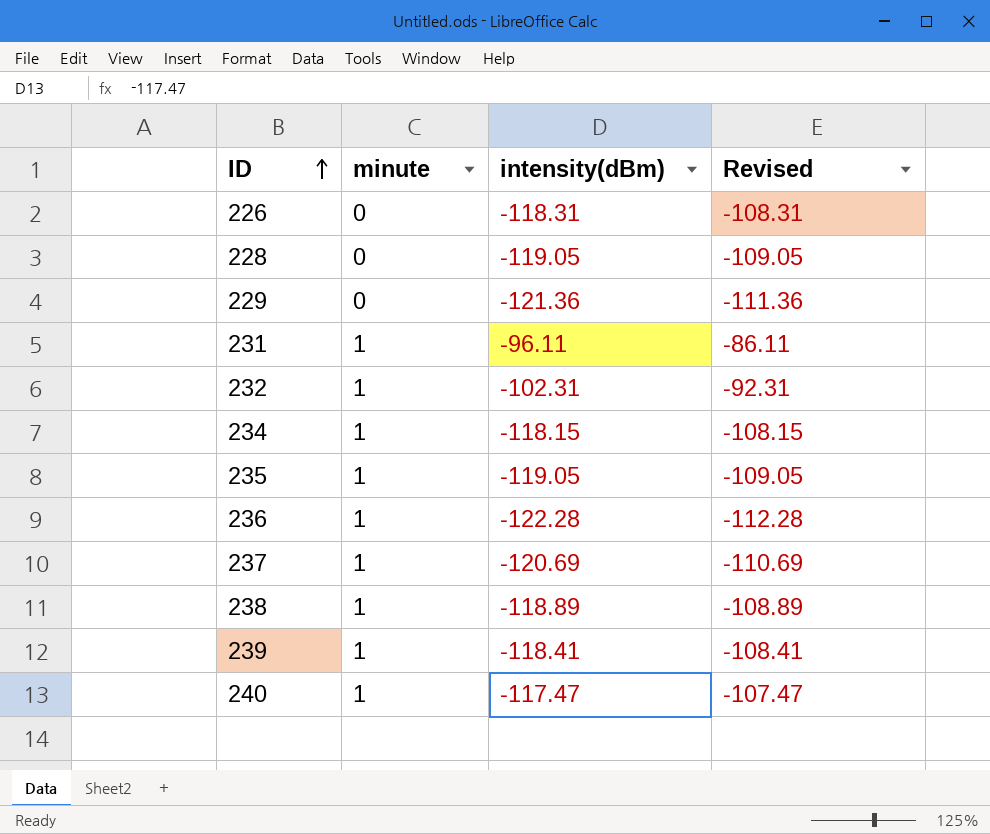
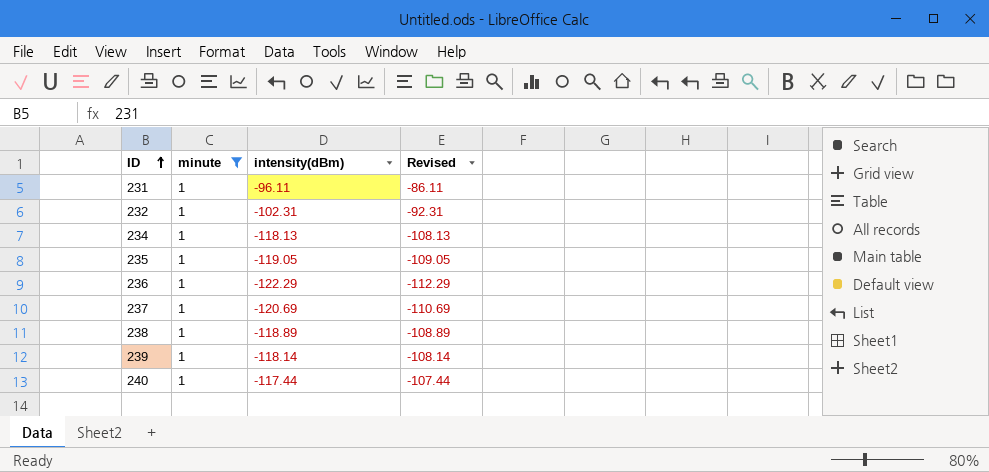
filter: none -> minute = 1
234 | intensity(dBm): -118.15 -> -118.13
234 | Revised: -108.15 -> -108.13
236 | intensity(dBm): -122.28 -> -122.29
236 | Revised: -112.28 -> -112.29
239 | intensity(dBm): -118.41 -> -118.14
239 | Revised: -108.41 -> -108.14
240 | intensity(dBm): -117.47 -> -117.44
240 | Revised: -107.47 -> -107.44

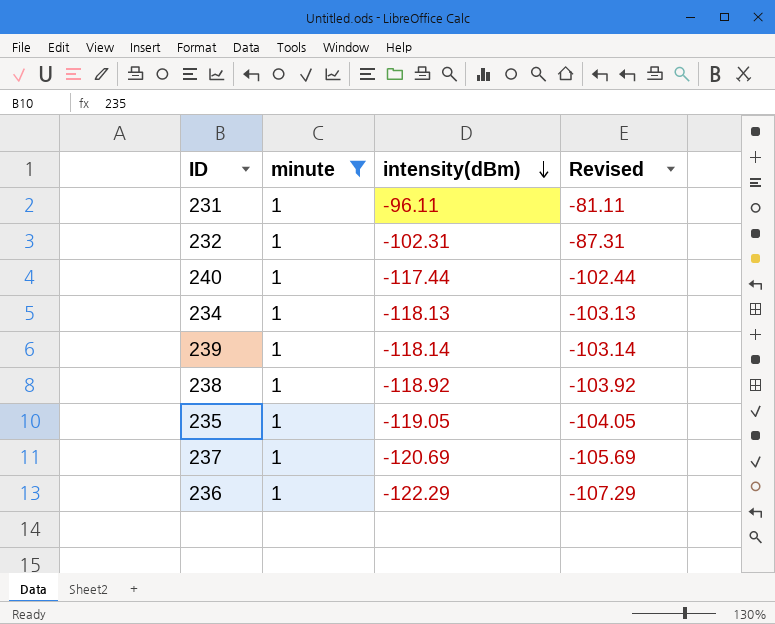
row order: ID ascending -> intensity(dBm) descending
column Revised | formula: [intensity(dBm)] + 10 -> [intensity(dBm)] + 15
238 | intensity(dBm): -118.89 -> -118.92

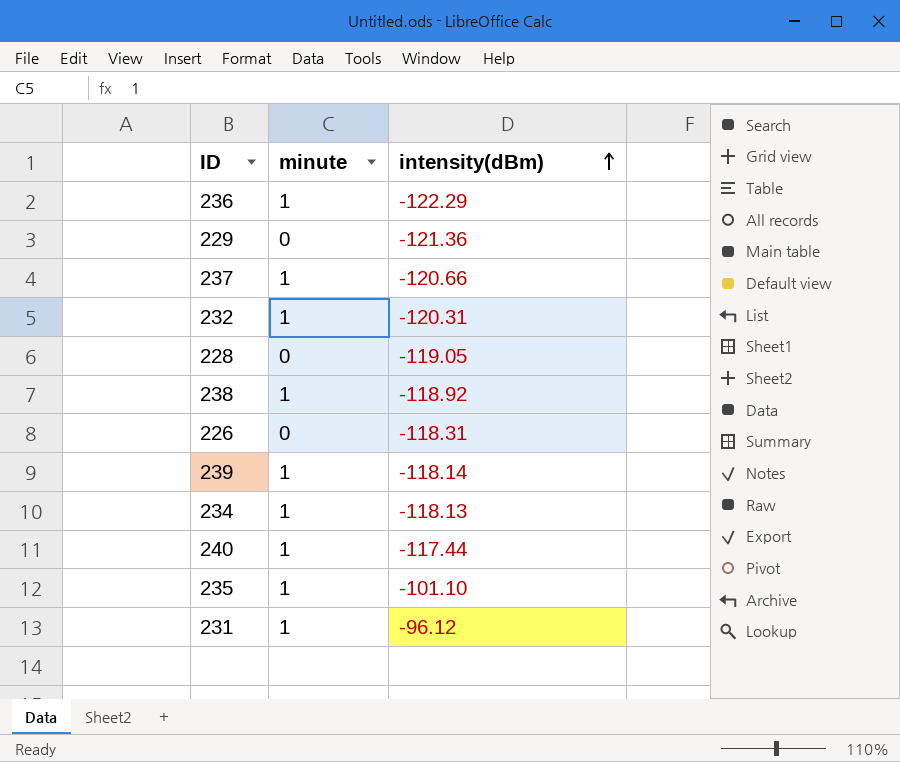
filter: minute = 1 -> none
row order: intensity(dBm) descending -> intensity(dBm) ascending
column Revised | formula: [intensity(dBm)] + 15 -> none
237 | intensity(dBm): -120.69 -> -120.66
232 | intensity(dBm): -102.31 -> -120.31
235 | intensity(dBm): -119.05 -> -101.10
231 | intensity(dBm): -96.11 -> -96.12

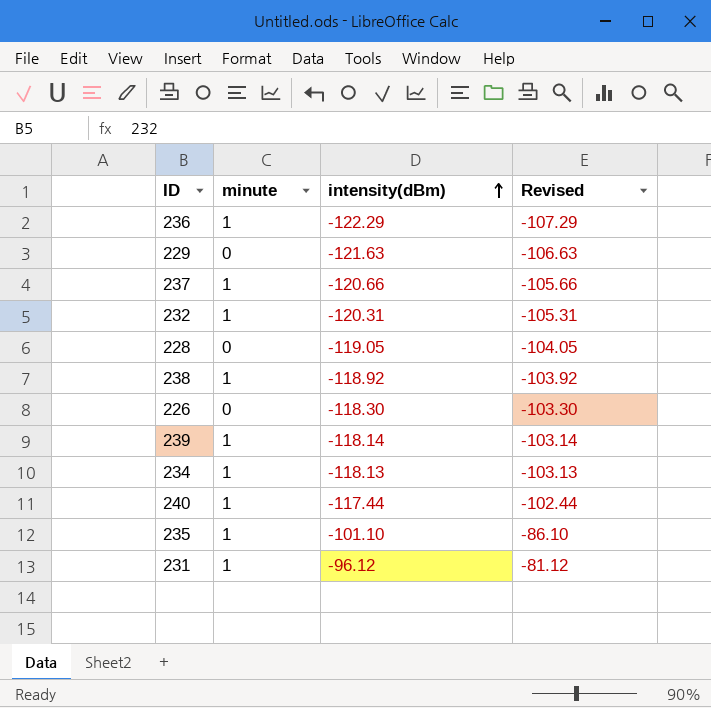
column Revised | formula: none -> [intensity(dBm)] + 15
229 | intensity(dBm): -121.36 -> -121.63
226 | intensity(dBm): -118.31 -> -118.30

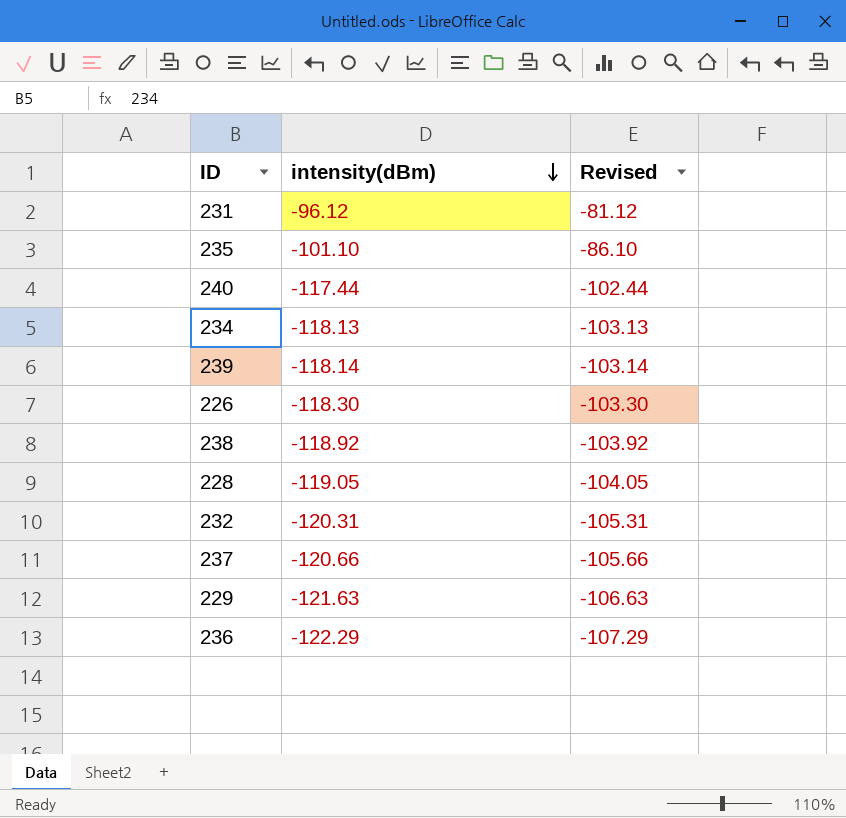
row order: intensity(dBm) ascending -> intensity(dBm) descending
column minute | position: 2 -> none

